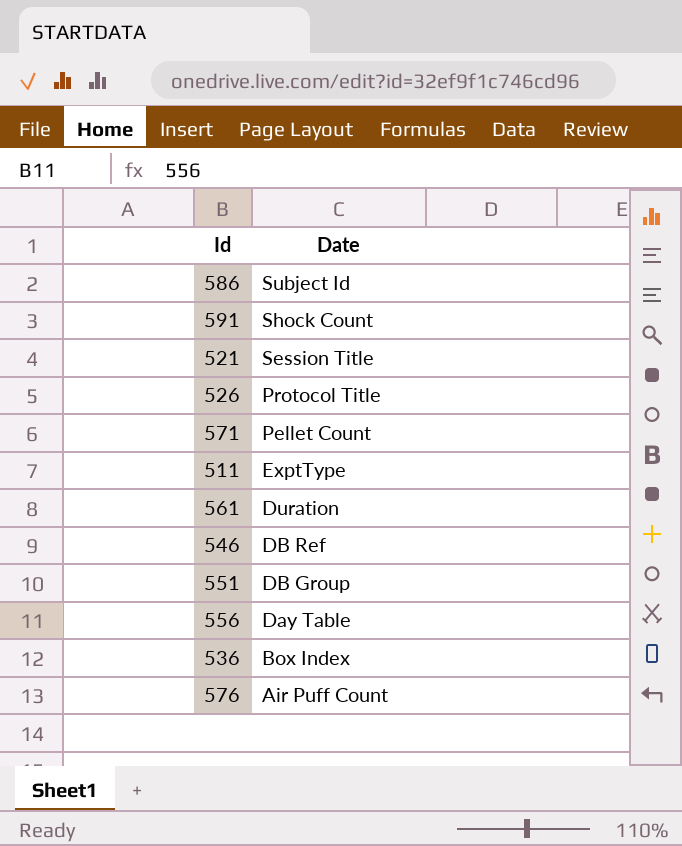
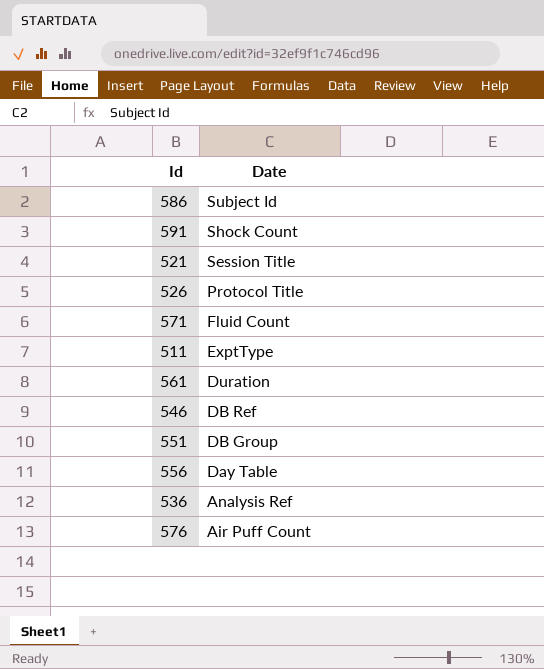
571 | Date: Pellet Count -> Fluid Count
536 | Date: Box Index -> Analysis Ref

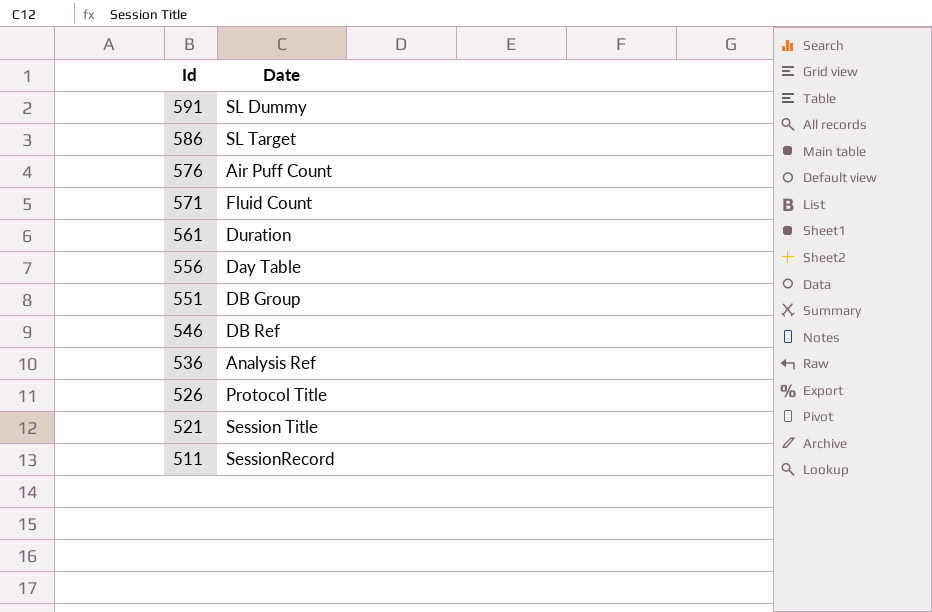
row order: Date descending -> Id descending
591 | Date: Shock Count -> SL Dummy
586 | Date: Subject Id -> SL Target
511 | Date: ExptType -> SessionRecord

